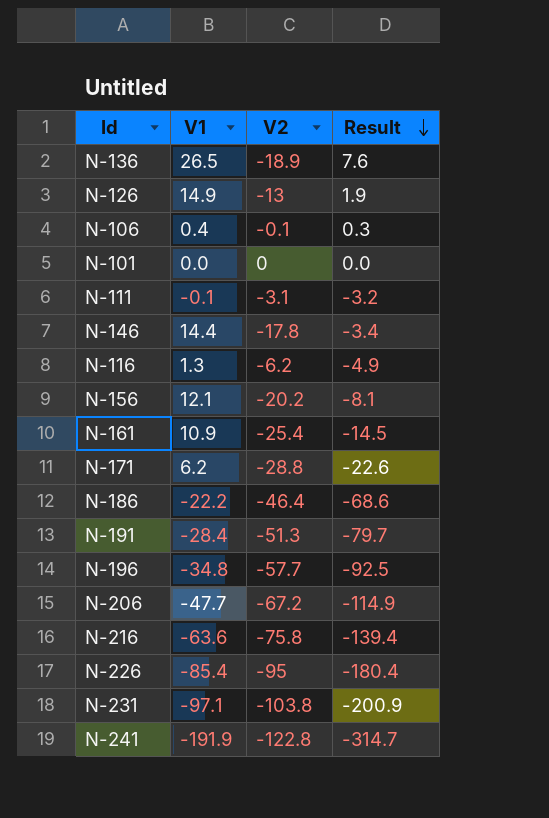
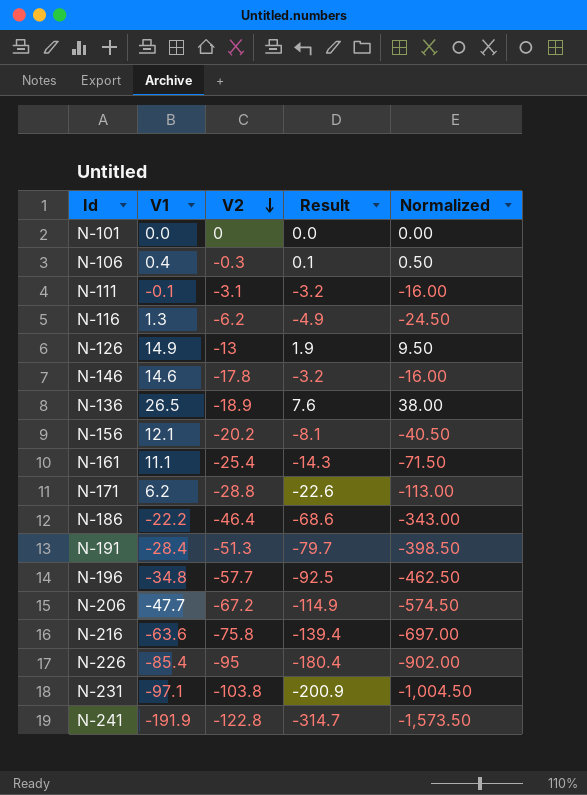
row order: Result descending -> V2 descending
column Normalized | formula: none -> [Result] * 5
N-106 | V2: -0.1 -> -0.3
N-106 | Result: 0.3 -> 0.1
N-146 | V1: 14.4 -> 14.6
N-146 | Result: -3.4 -> -3.2
N-161 | V1: 10.9 -> 11.1
N-161 | Result: -14.5 -> -14.3

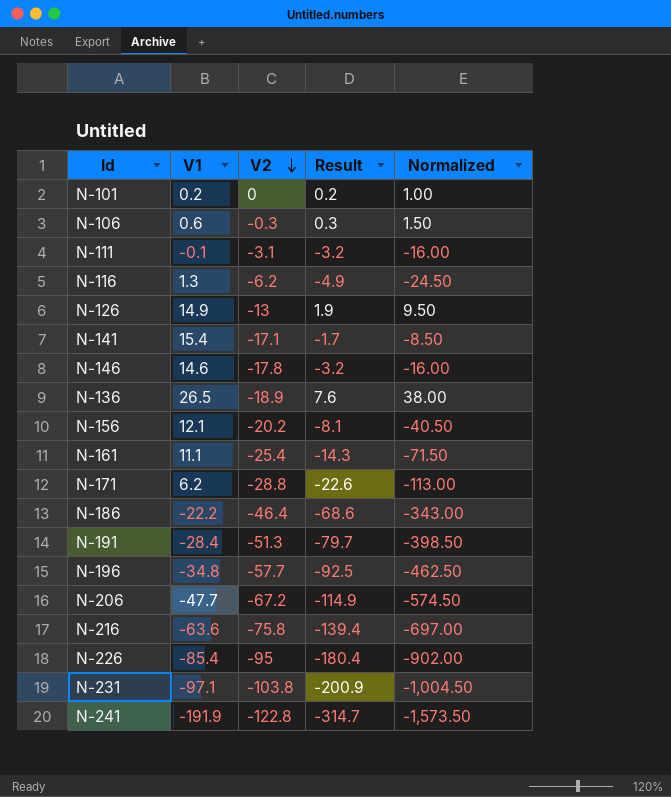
N-101 | V1: 0.0 -> 0.2
N-101 | Result: 0.0 -> 0.2
N-101 | Normalized: 0.00 -> 1.00
N-106 | V1: 0.4 -> 0.6
N-106 | Result: 0.1 -> 0.3
N-106 | Normalized: 0.50 -> 1.50
row N-141: none -> 15.4 | -17.1 | -1.7 | -8.50

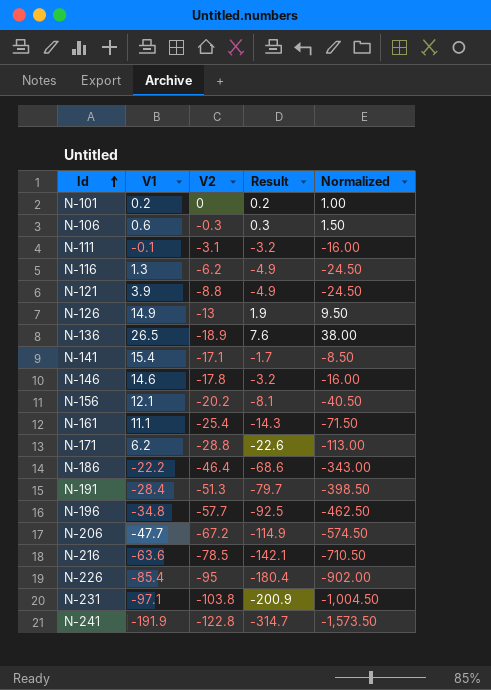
row order: V2 descending -> Id ascending
row N-121: none -> 3.9 | -8.8 | -4.9 | -24.50
N-216 | V2: -75.8 -> -78.5
N-216 | Result: -139.4 -> -142.1
N-216 | Normalized: -697.00 -> -710.50

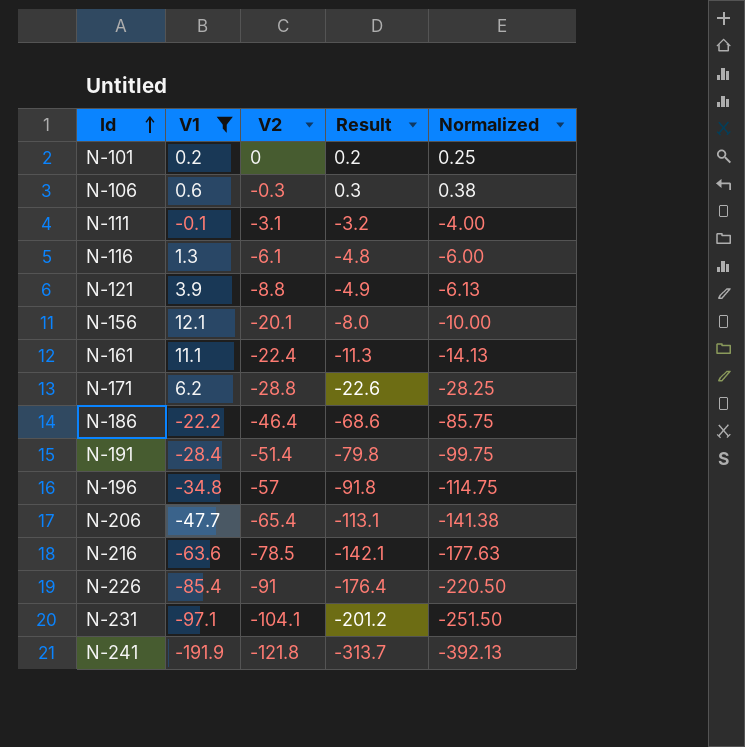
filter: none -> V1 <= 12.1
column Normalized | formula: [Result] * 5 -> [Result] * 1.25
N-116 | V2: -6.2 -> -6.1
N-116 | Result: -4.9 -> -4.8
N-156 | V2: -20.2 -> -20.1
N-156 | Result: -8.1 -> -8.0
N-161 | V2: -25.4 -> -22.4
N-161 | Result: -14.3 -> -11.3
N-191 | V2: -51.3 -> -51.4
N-191 | Result: -79.7 -> -79.8
N-196 | V2: -57.7 -> -57
N-196 | Result: -92.5 -> -91.8
N-206 | V2: -67.2 -> -65.4
N-206 | Result: -114.9 -> -113.1
N-226 | V2: -95 -> -91
N-226 | Result: -180.4 -> -176.4
N-231 | V2: -103.8 -> -104.1
N-231 | Result: -200.9 -> -201.2
N-241 | V2: -122.8 -> -121.8
N-241 | Result: -314.7 -> -313.7

